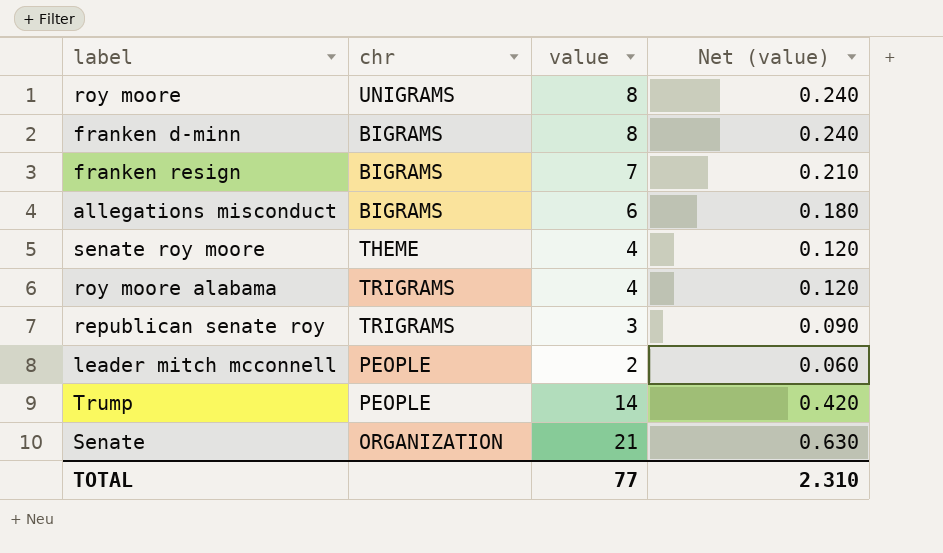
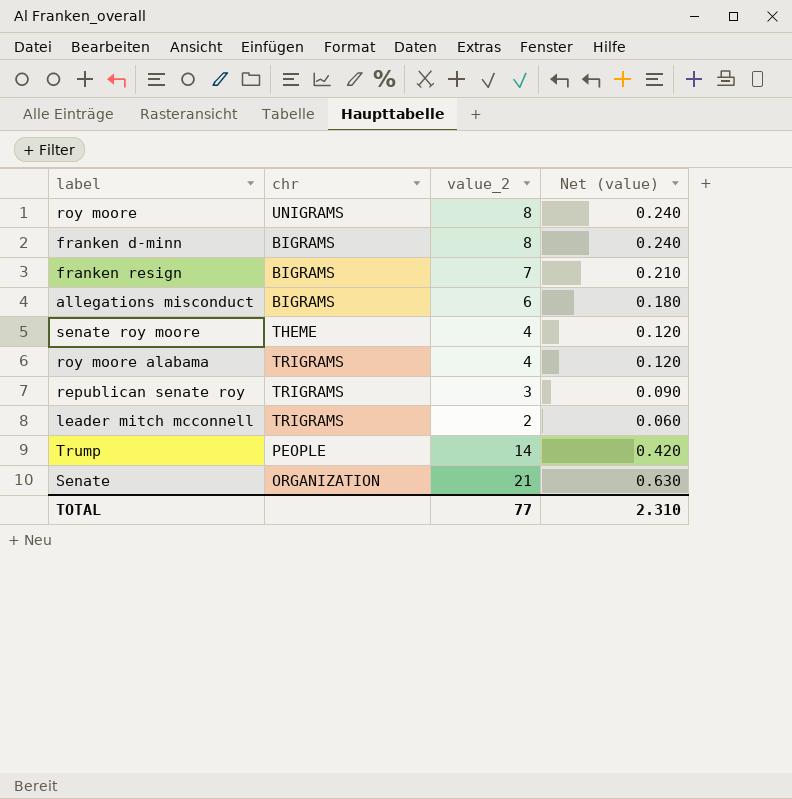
column name: value -> value_2
leader mitch mcconnell | chr: PEOPLE -> TRIGRAMS

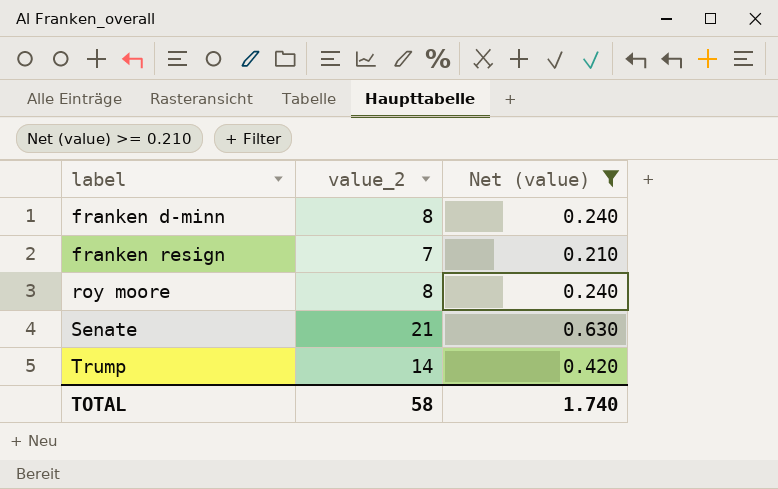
filter: none -> Net (value) >= 0.210
row order: none -> label ascending
column chr | position: 2 -> none
TOTAL | value_2: 77 -> 58
TOTAL | Net (value): 2.310 -> 1.740

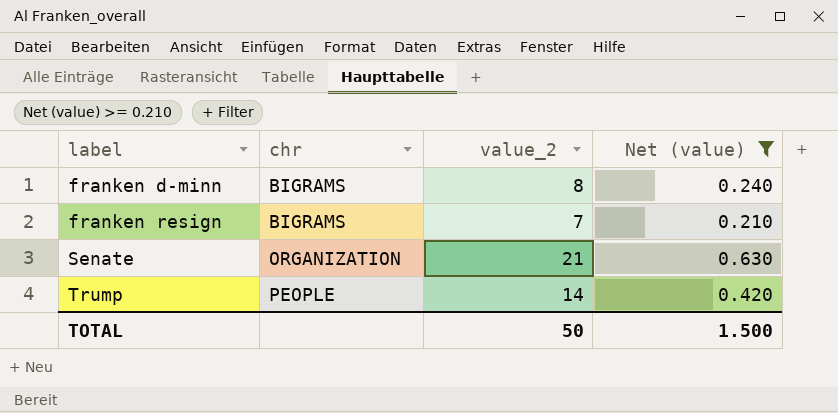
column chr | position: none -> 2
row roy moore: 8 | 0.240 -> none
TOTAL | value_2: 58 -> 50
TOTAL | Net (value): 1.740 -> 1.500

